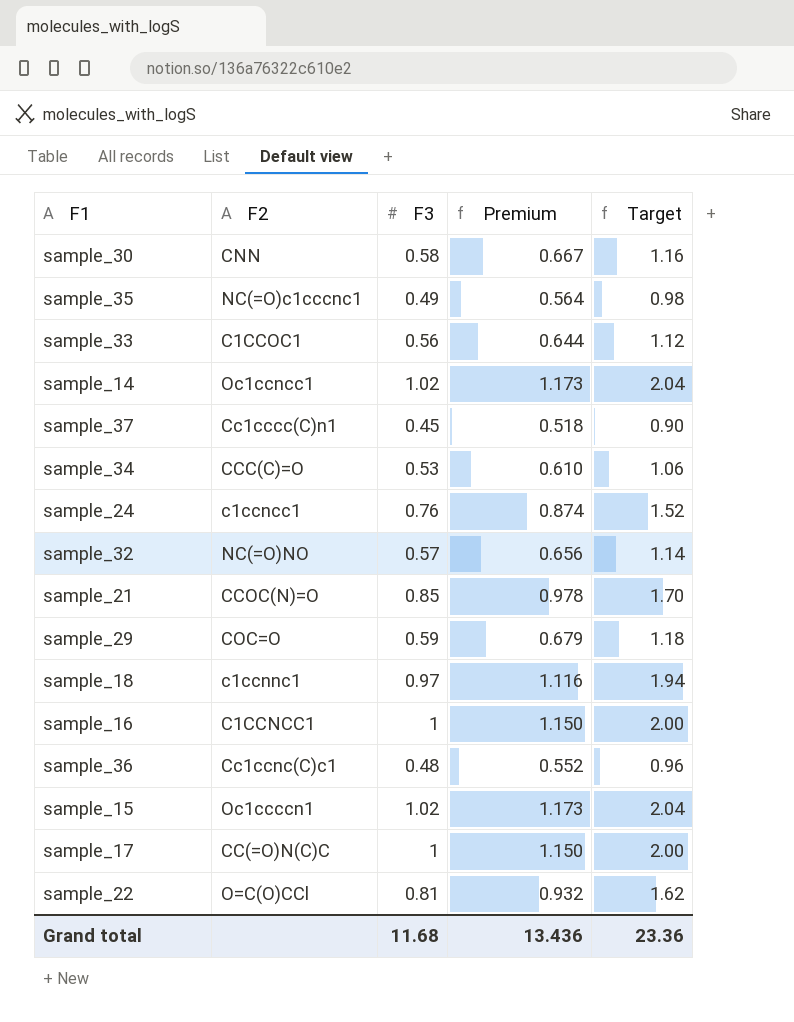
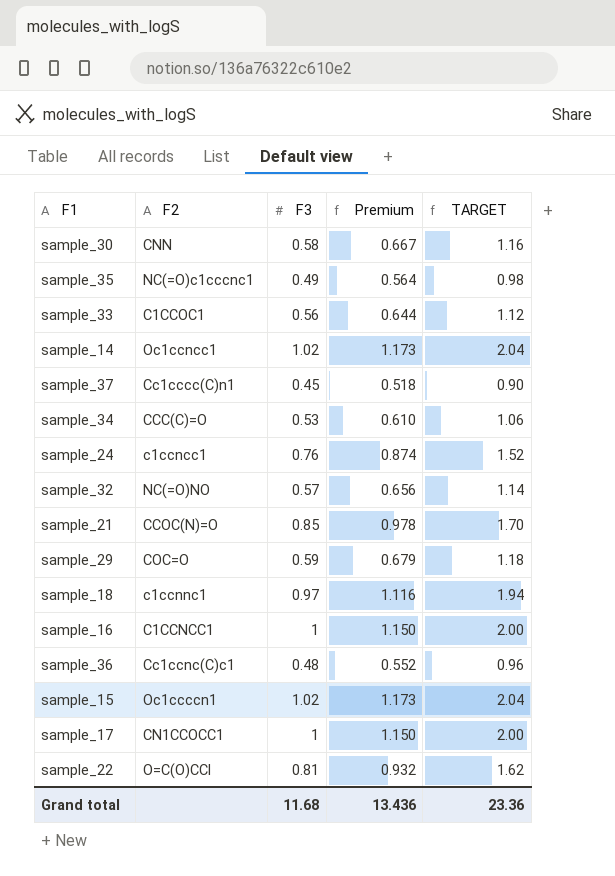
column name: Target -> TARGET
sample_17 | F2: CC(=O)N(C)C -> CN1CCOCC1

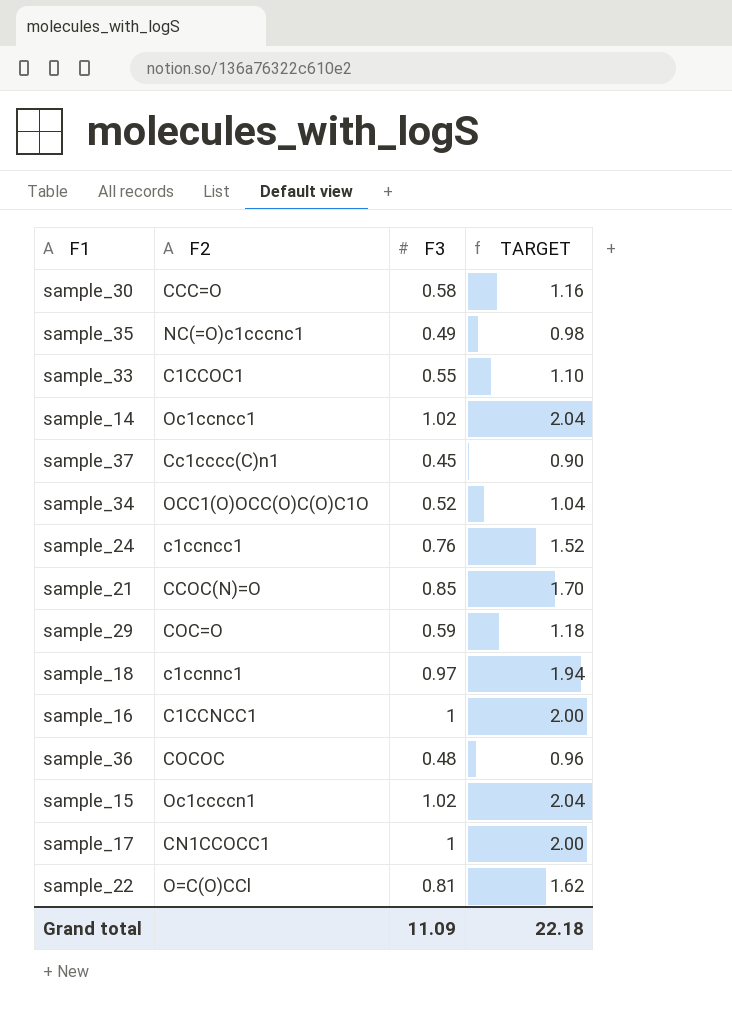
column Premium | formula: [F3] * 1.15 -> none
row sample_32: NC(=O)NO | 0.57 | 0.656 | 1.14 -> none
sample_30 | F2: CNN -> CCC=O
sample_33 | F3: 0.56 -> 0.55
sample_33 | TARGET: 1.12 -> 1.10
sample_34 | F2: CCC(C)=O -> OCC1(O)OCC(O)C(O)C1O
sample_34 | F3: 0.53 -> 0.52
sample_34 | TARGET: 1.06 -> 1.04
sample_36 | F2: Cc1ccnc(C)c1 -> COCOC
Grand total | F3: 11.68 -> 11.09
Grand total | TARGET: 23.36 -> 22.18

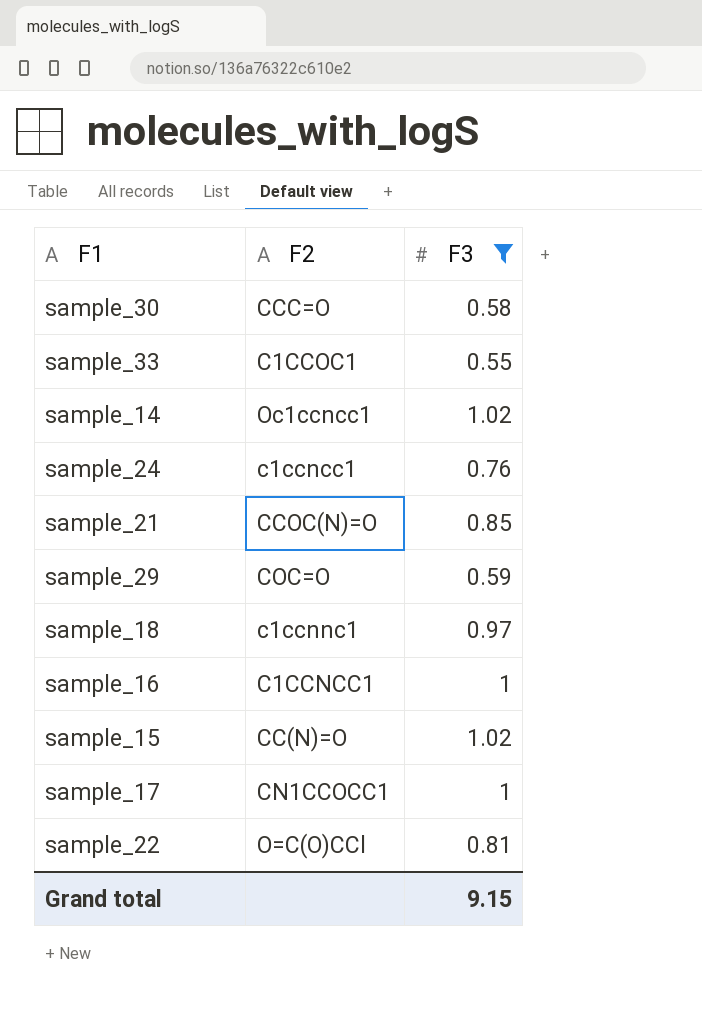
filter: none -> F3 >= 0.55
column TARGET | formula: [F3] * 2 -> none
sample_15 | F2: Oc1ccccn1 -> CC(N)=O
Grand total | F3: 11.09 -> 9.15

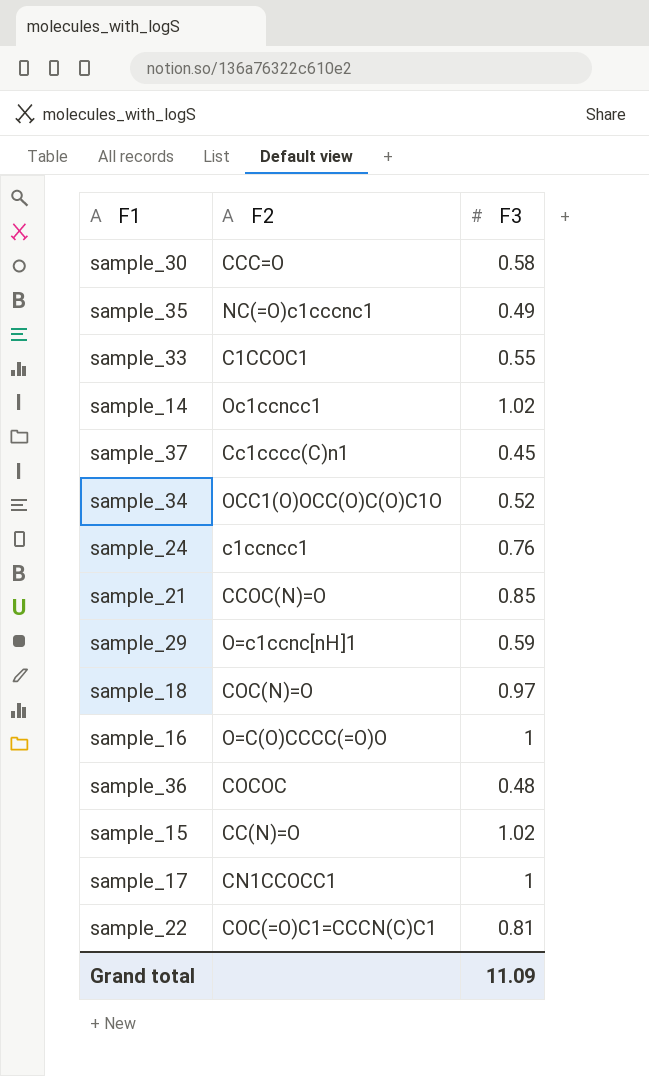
filter: F3 >= 0.55 -> none
sample_29 | F2: COC=O -> O=c1ccnc[nH]1
sample_18 | F2: c1ccnnc1 -> COC(N)=O
sample_16 | F2: C1CCNCC1 -> O=C(O)CCCC(=O)O
sample_22 | F2: O=C(O)CCl -> COC(=O)C1=CCCN(C)C1
Grand total | F3: 9.15 -> 11.09

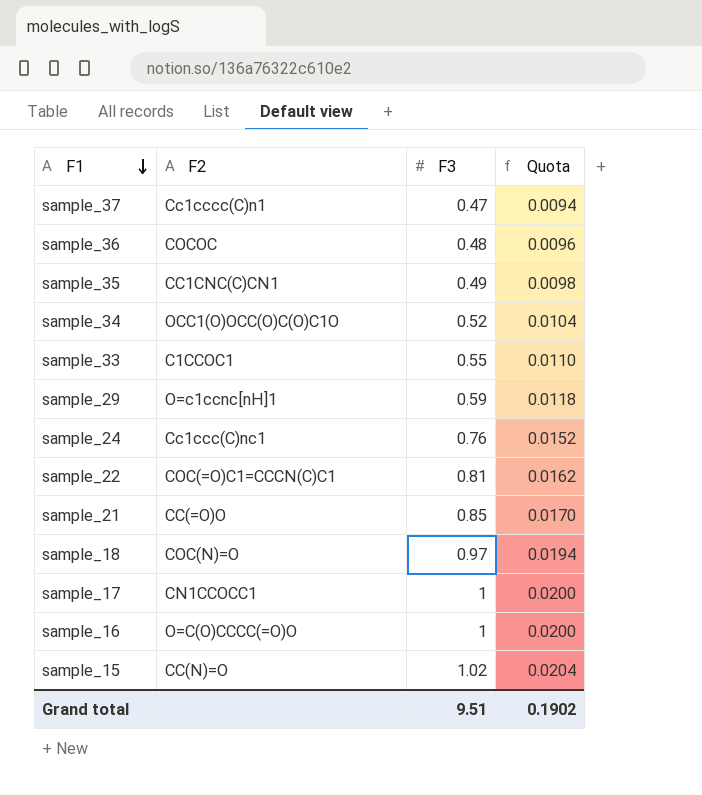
row order: none -> F1 descending
column Quota | formula: none -> [F3] * 0.02
row sample_30: CCC=O | 0.58 -> none
row sample_14: Oc1ccncc1 | 1.02 -> none
sample_37 | F3: 0.45 -> 0.47
sample_35 | F2: NC(=O)c1cccnc1 -> CC1CNC(C)CN1
sample_24 | F2: c1ccncc1 -> Cc1ccc(C)nc1
sample_21 | F2: CCOC(N)=O -> CC(=O)O
Grand total | F3: 11.09 -> 9.51

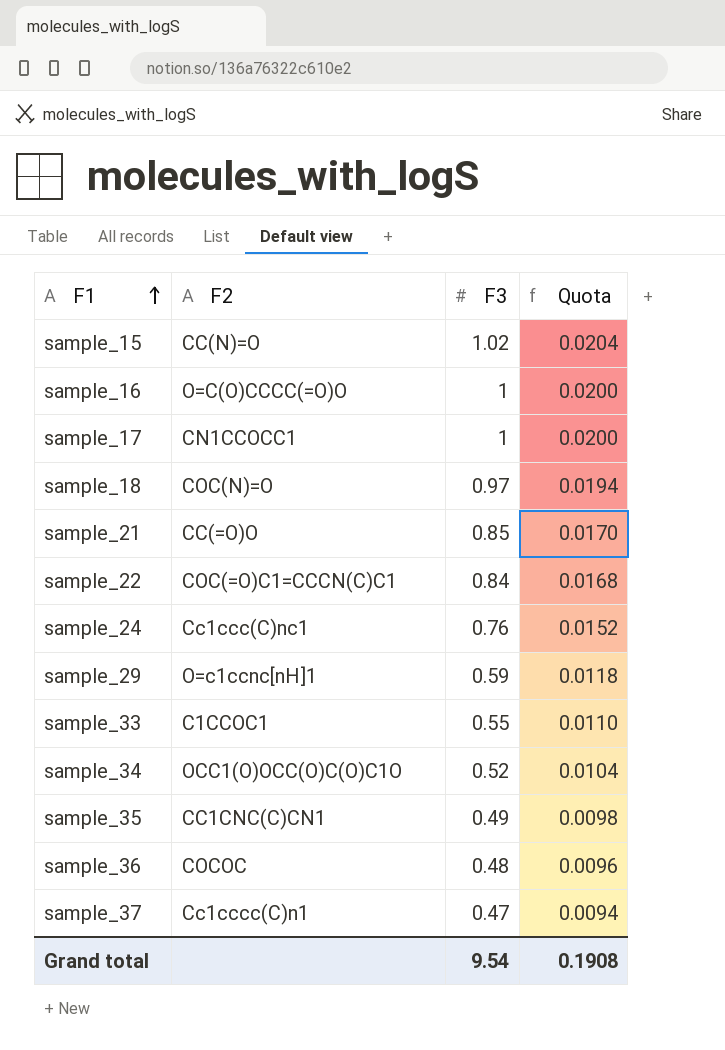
row order: F1 descending -> F1 ascending
sample_22 | F3: 0.81 -> 0.84
sample_22 | Quota: 0.0162 -> 0.0168
Grand total | F3: 9.51 -> 9.54
Grand total | Quota: 0.1902 -> 0.1908

